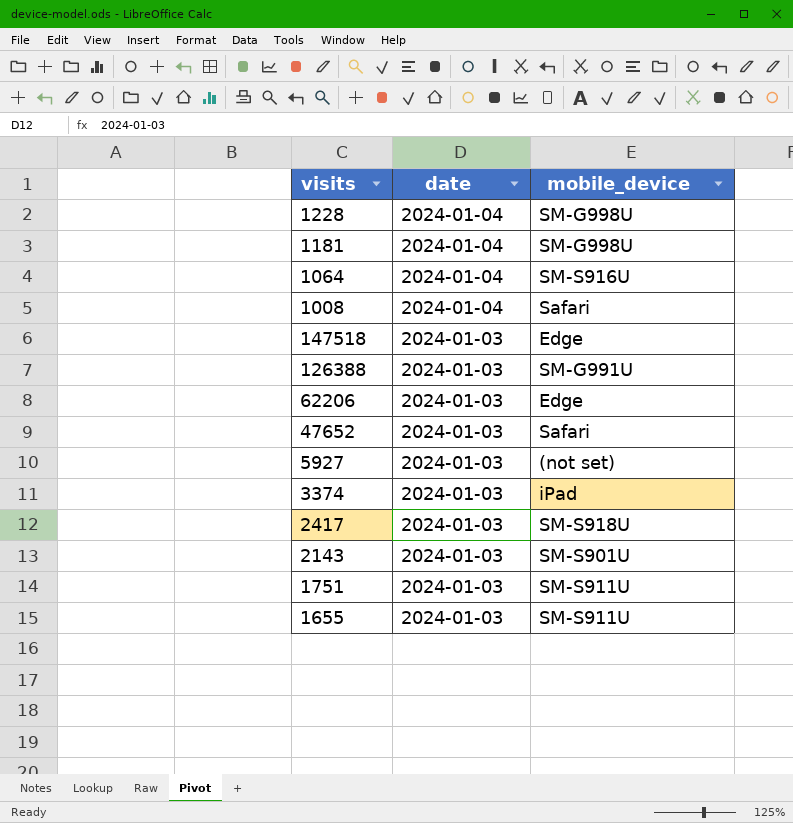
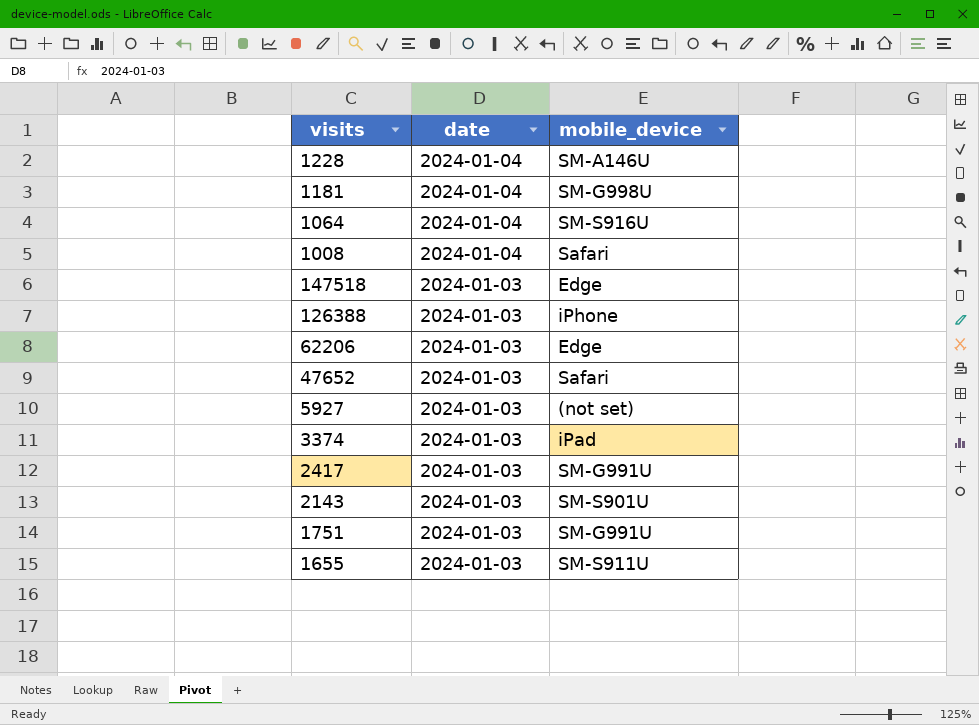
1228 | mobile_device: SM-G998U -> SM-A146U
126388 | mobile_device: SM-G991U -> iPhone
2417 | mobile_device: SM-S918U -> SM-G991U
1751 | mobile_device: SM-S911U -> SM-G991U

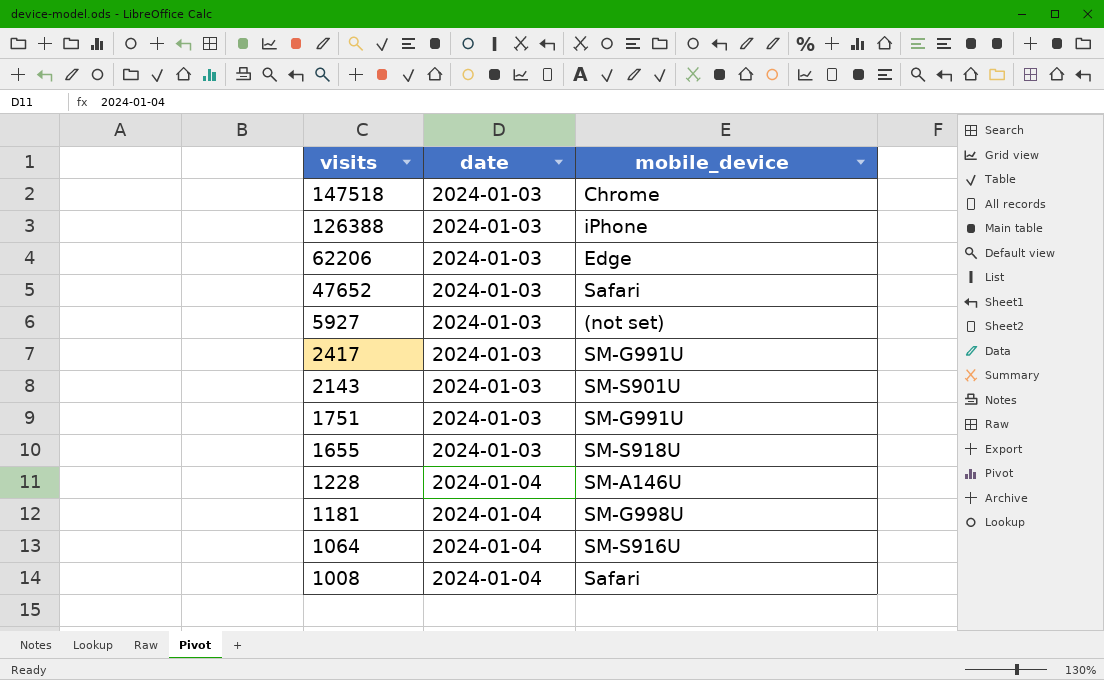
row order: date descending -> visits descending
row 3374: 2024-01-03 | iPad -> none
147518 | mobile_device: Edge -> Chrome
1655 | mobile_device: SM-S911U -> SM-S918U

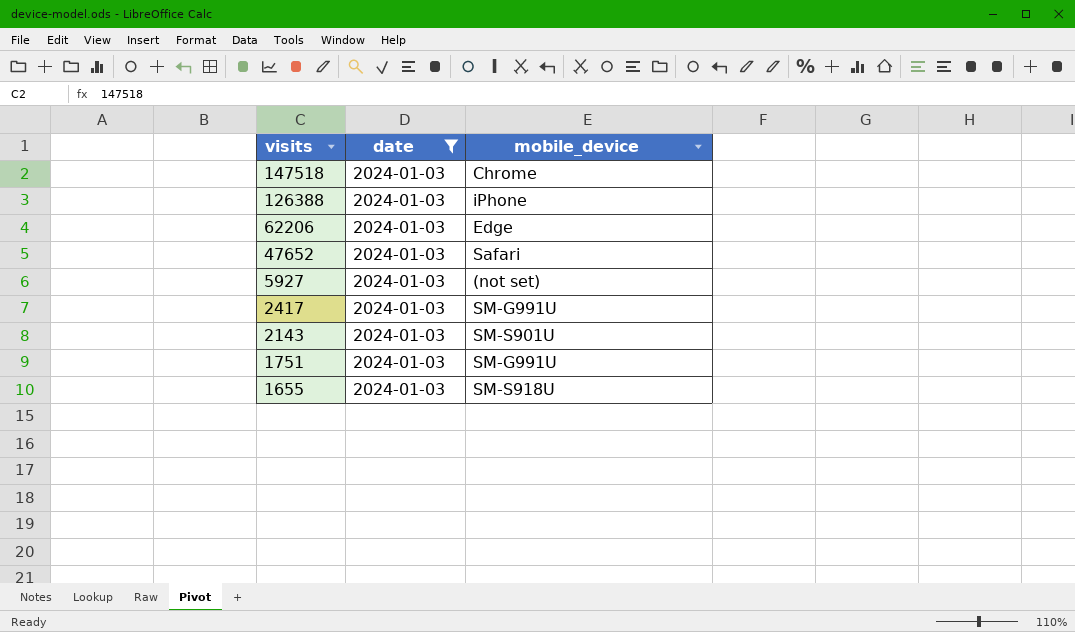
filter: none -> date = 2024-01-03

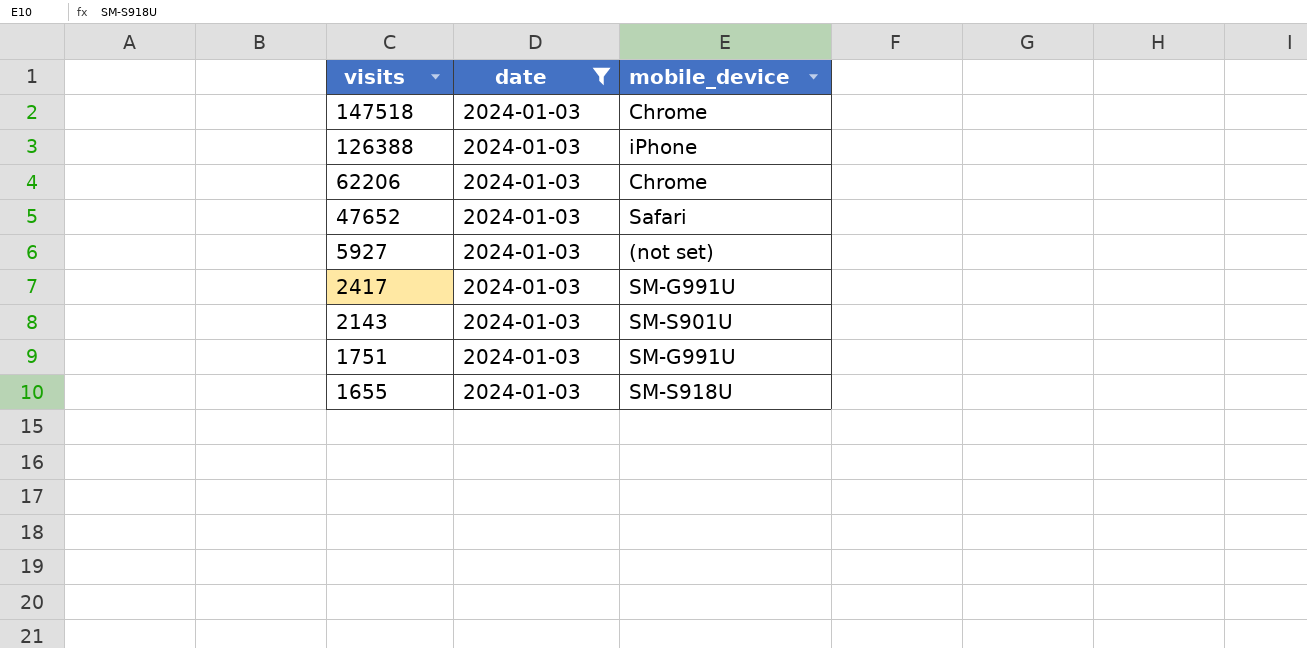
62206 | mobile_device: Edge -> Chrome

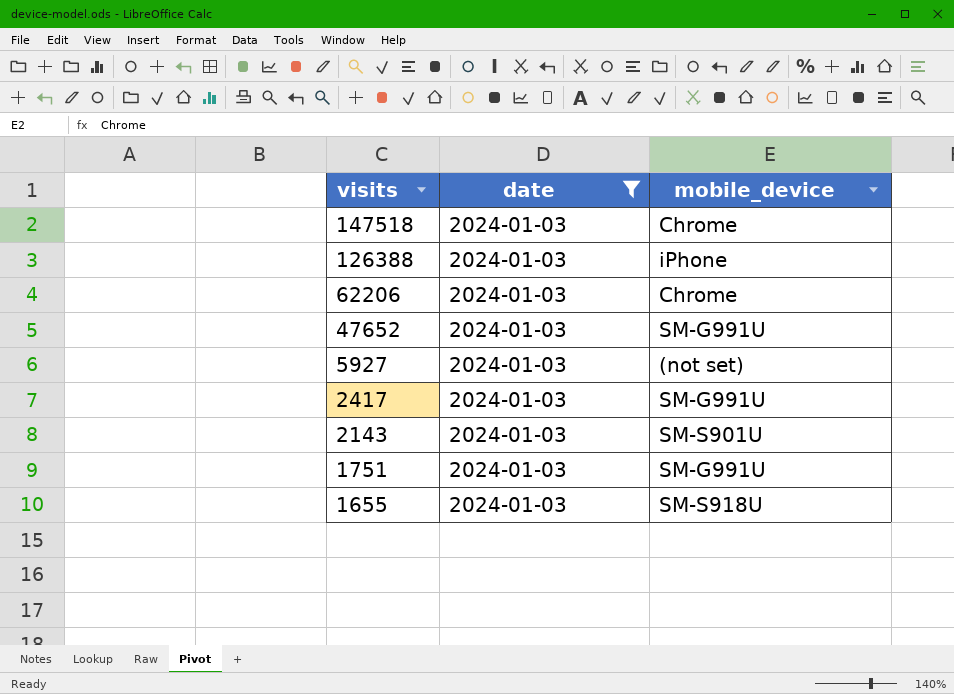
47652 | mobile_device: Safari -> SM-G991U

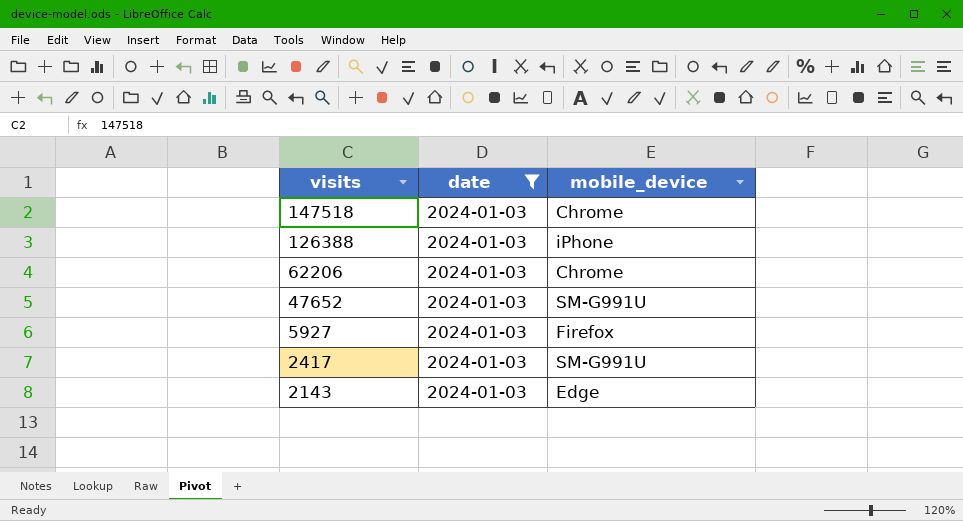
row 1751: 2024-01-03 | SM-G991U -> none
row 1655: 2024-01-03 | SM-S918U -> none
5927 | mobile_device: (not set) -> Firefox
2143 | mobile_device: SM-S901U -> Edge

